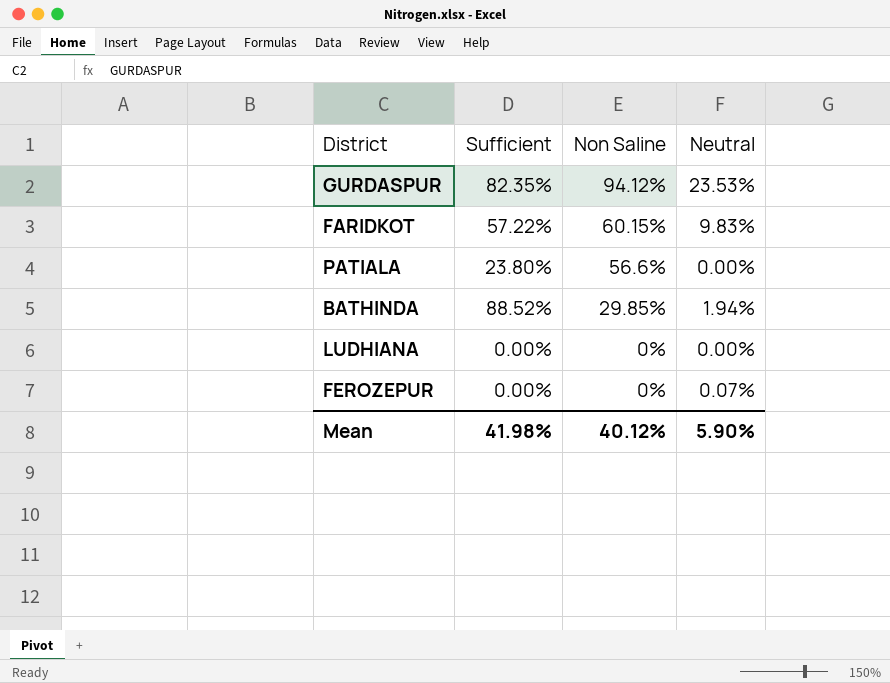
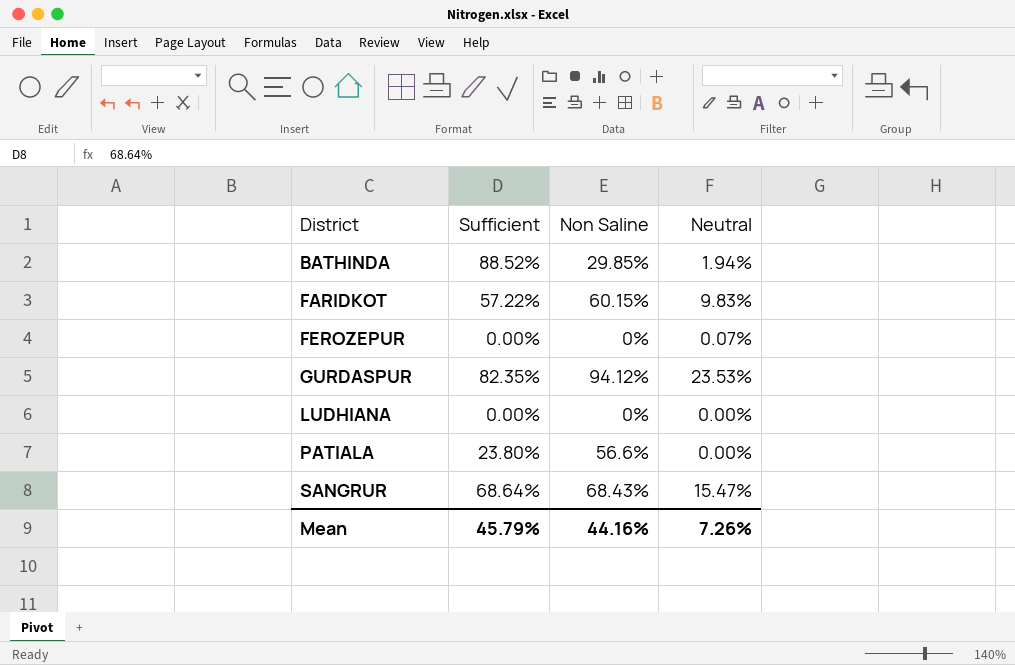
row order: Non Saline descending -> District ascending
row SANGRUR: none -> 68.64% | 68.43% | 15.47%
Mean | Sufficient: 41.98% -> 45.79%
Mean | Non Saline: 40.12% -> 44.16%
Mean | Neutral: 5.90% -> 7.26%

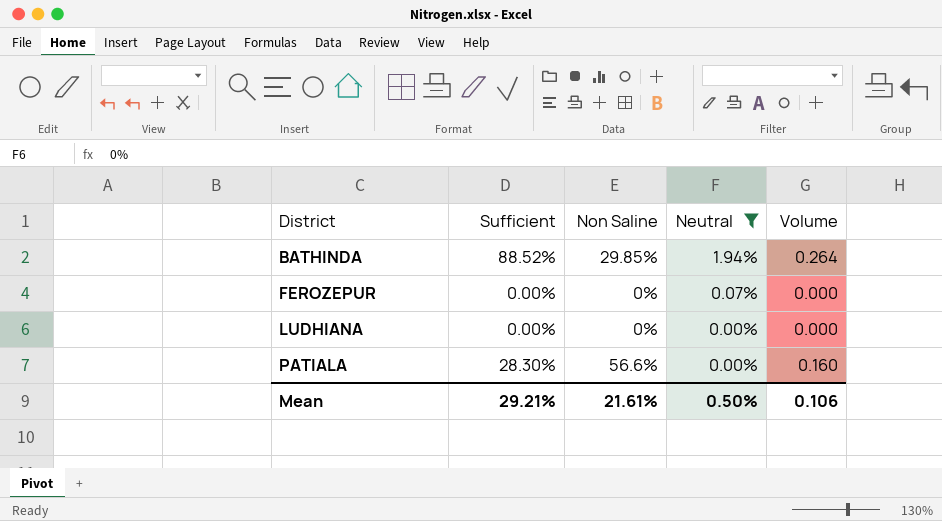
filter: none -> Neutral <= 1.94%
column Volume | formula: none -> [Sufficient] * [Non Saline]
PATIALA | Sufficient: 23.80% -> 28.30%
Mean | Sufficient: 45.79% -> 29.21%
Mean | Non Saline: 44.16% -> 21.61%
Mean | Neutral: 7.26% -> 0.50%

